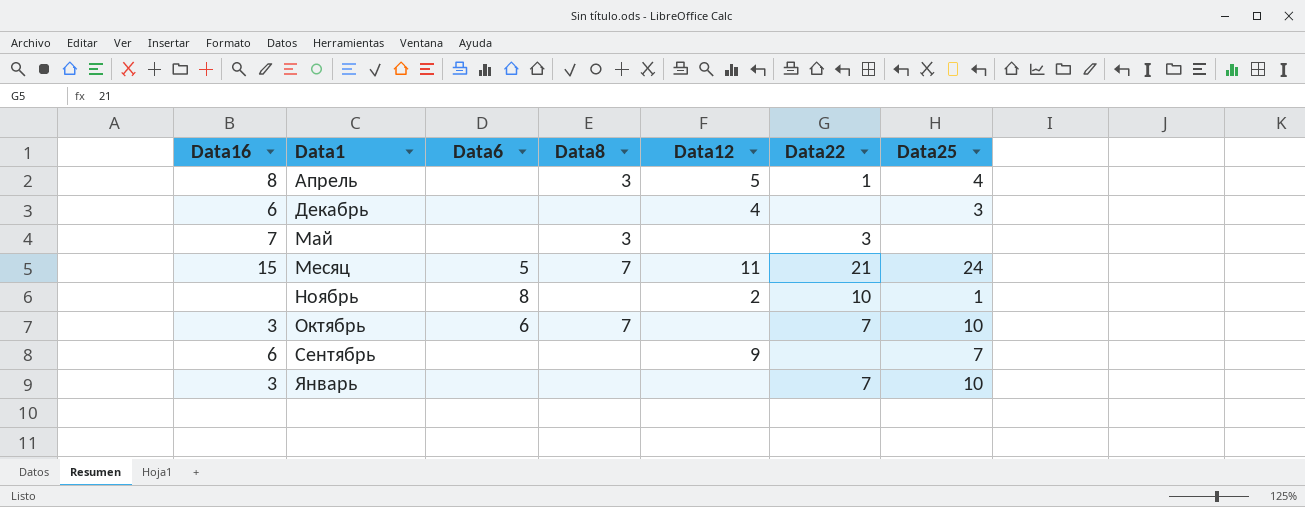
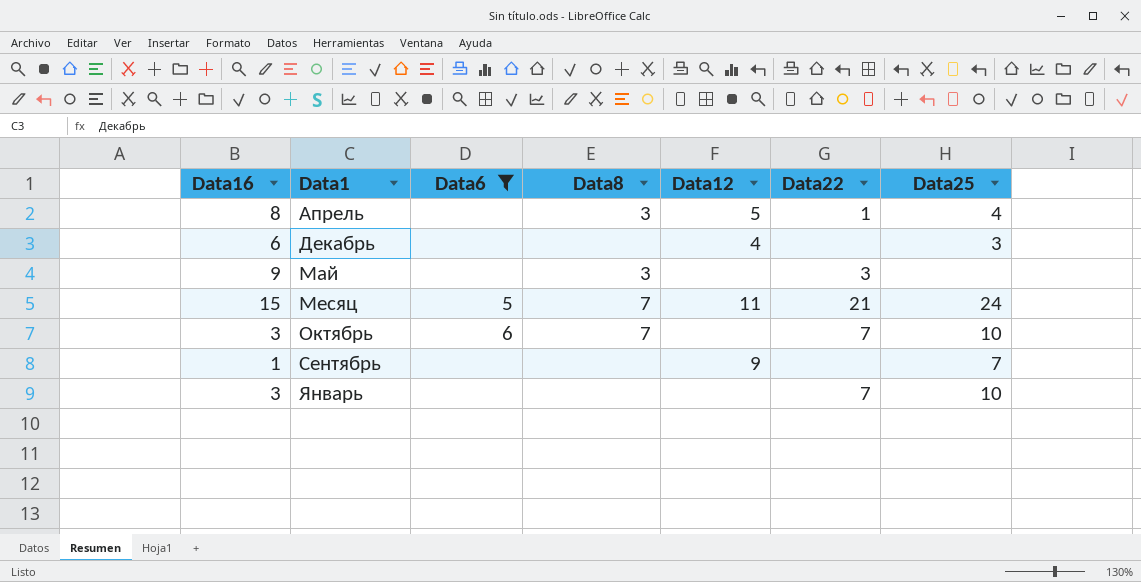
filter: none -> Data6 != 8
Май | Data16: 7 -> 9
Сентябрь | Data16: 6 -> 1

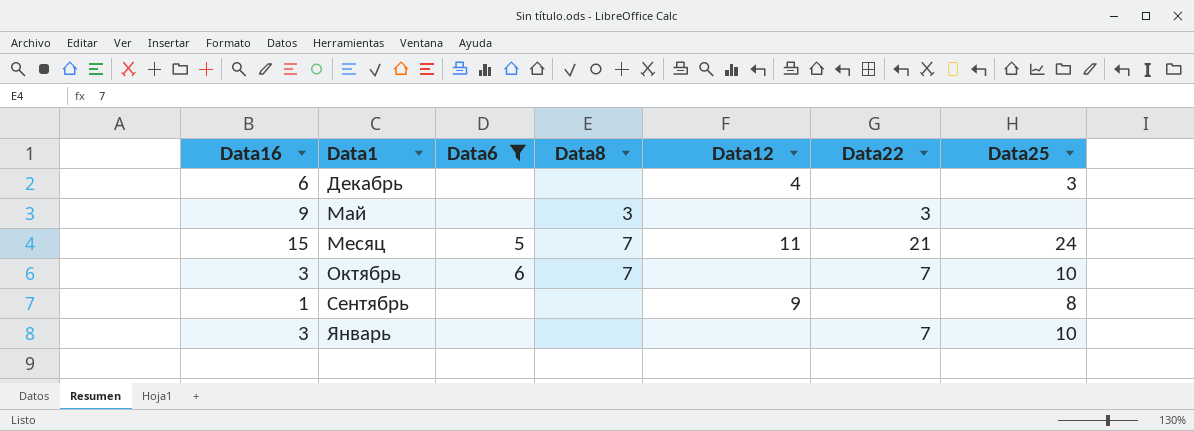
row Апрель: 8 | none | 3 | 5 | 1 | 4 -> none
Сентябрь | Data25: 7 -> 8

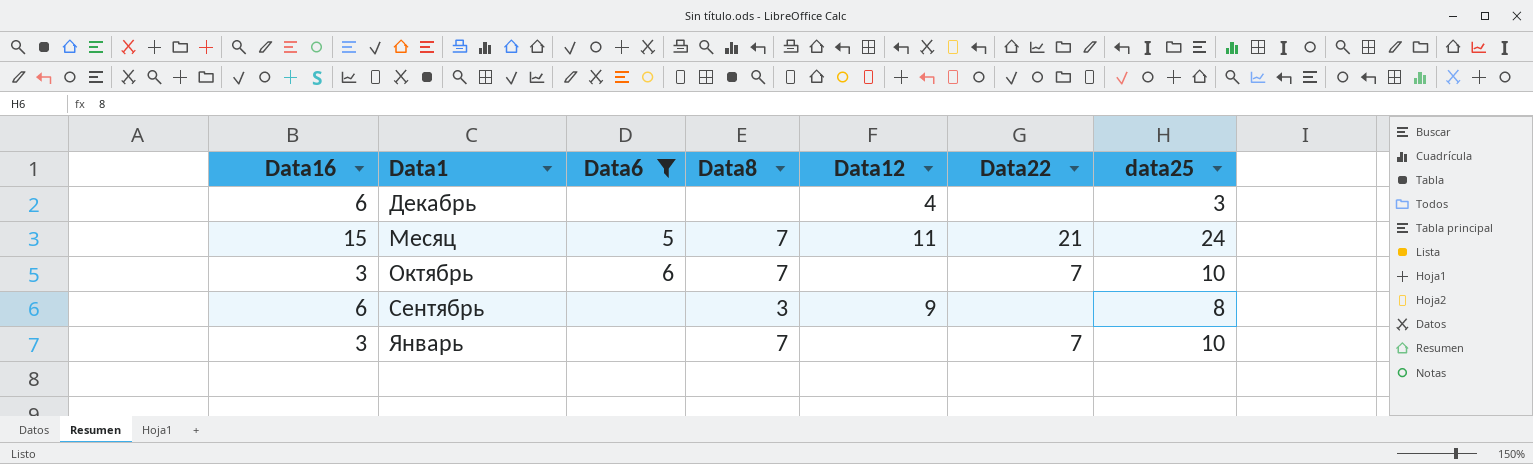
column name: Data25 -> data25
row Май: 9 | none | 3 | none | 3 | none -> none
Сентябрь | Data16: 1 -> 6
Сентябрь | Data8: none -> 3
Январь | Data8: none -> 7

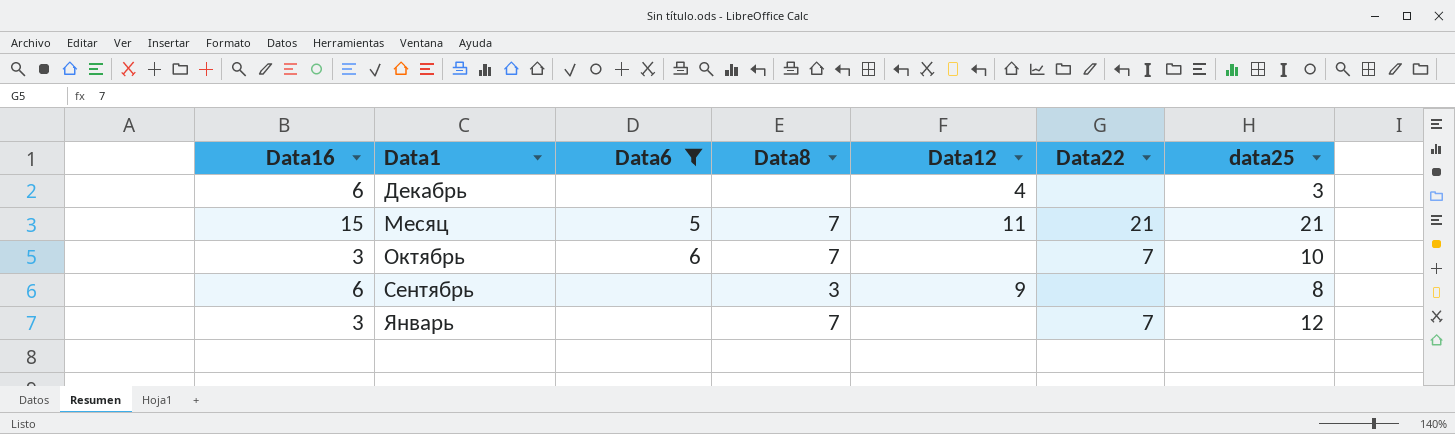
Месяц | data25: 24 -> 21
Январь | data25: 10 -> 12

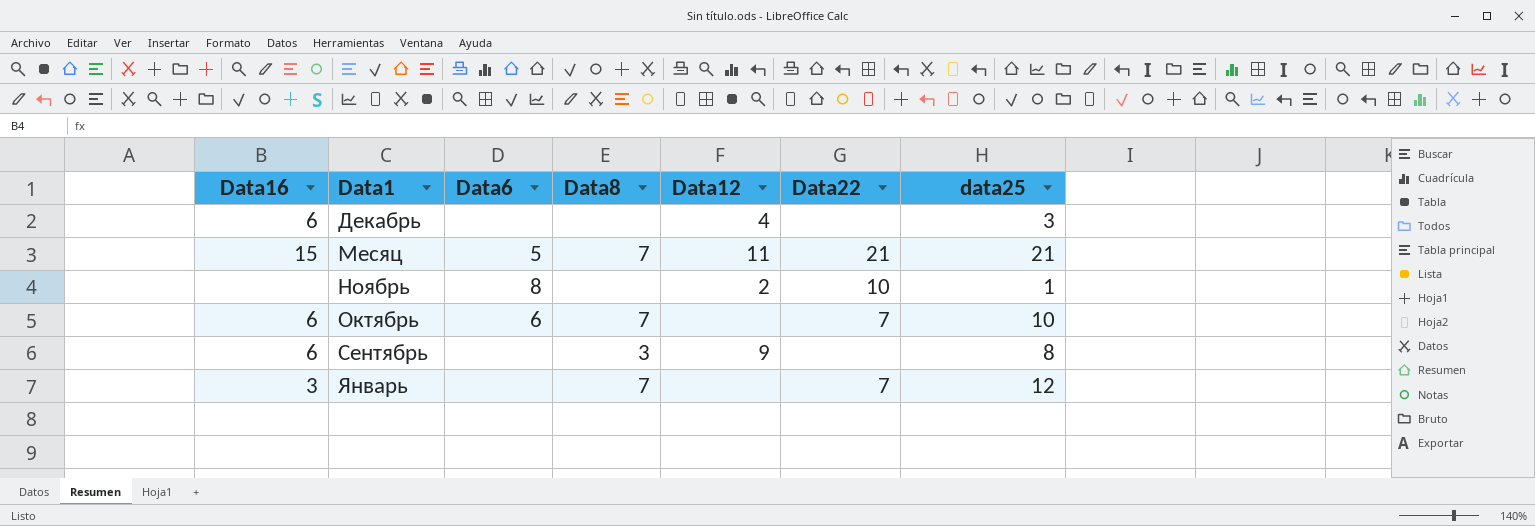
filter: Data6 != 8 -> none
Октябрь | Data16: 3 -> 6

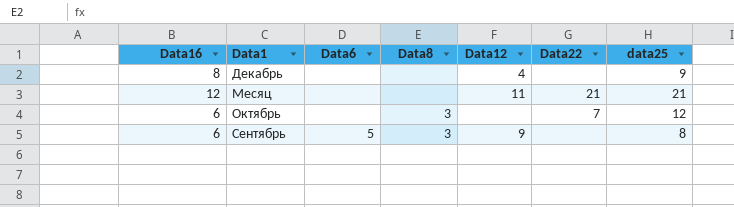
row Ноябрь: none | 8 | none | 2 | 10 | 1 -> none
row Январь: 3 | none | 7 | none | 7 | 12 -> none
Декабрь | Data16: 6 -> 8
Декабрь | data25: 3 -> 9
Месяц | Data16: 15 -> 12
Месяц | Data6: 5 -> none
Месяц | Data8: 7 -> none
Октябрь | Data6: 6 -> none
Октябрь | Data8: 7 -> 3
Октябрь | data25: 10 -> 12
Сентябрь | Data6: none -> 5

